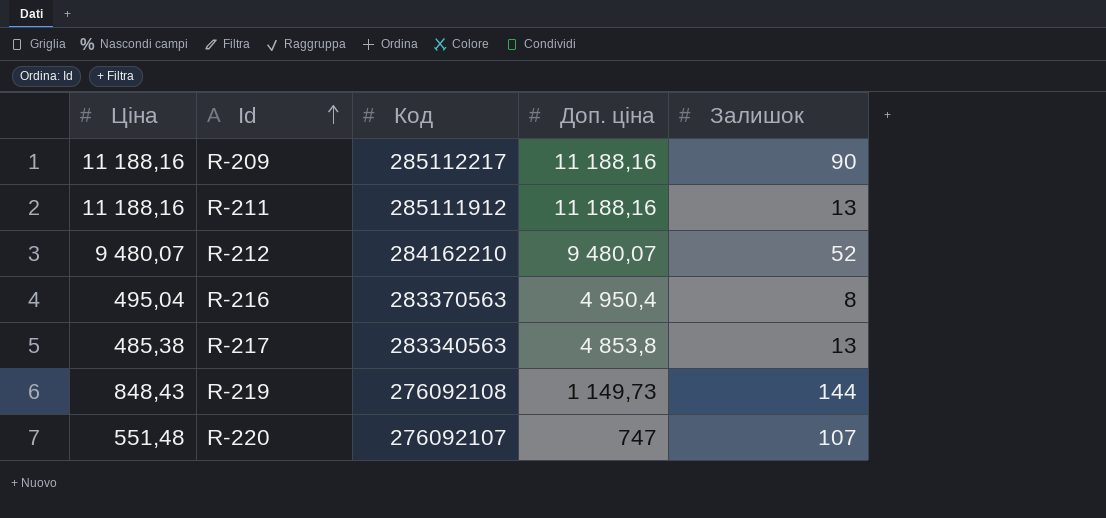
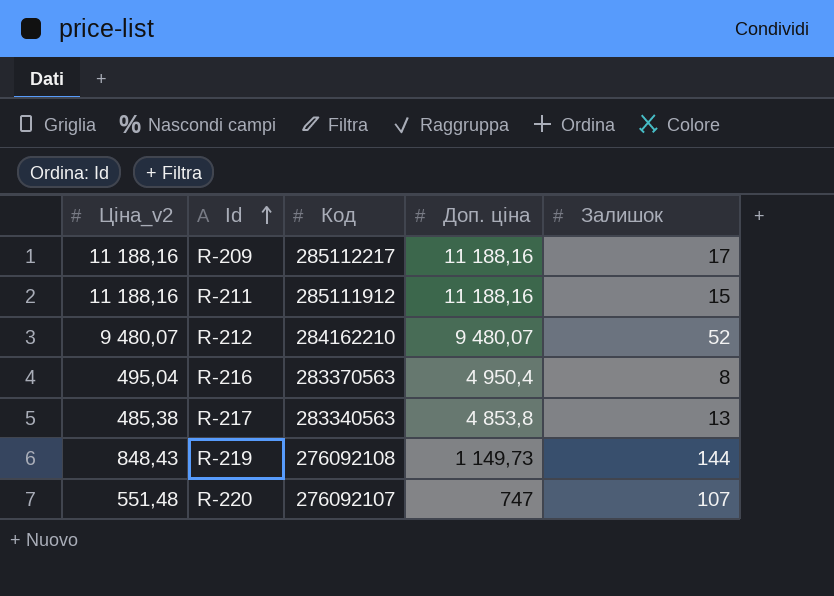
column name: Ціна -> Ціна_v2
R-209 | Залишок: 90 -> 17
R-211 | Залишок: 13 -> 15

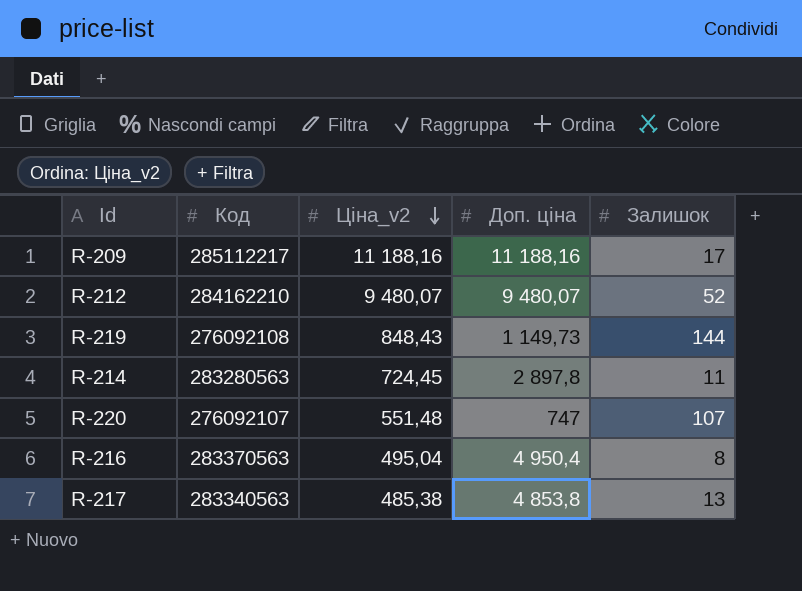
row order: Id ascending -> Ціна_v2 descending
column Ціна_v2 | position: 1 -> 3
row R-211: 11 188,16 | 285111912 | 11 188,16 | 15 -> none
row R-214: none -> 283280563 | 724,45 | 2 897,8 | 11

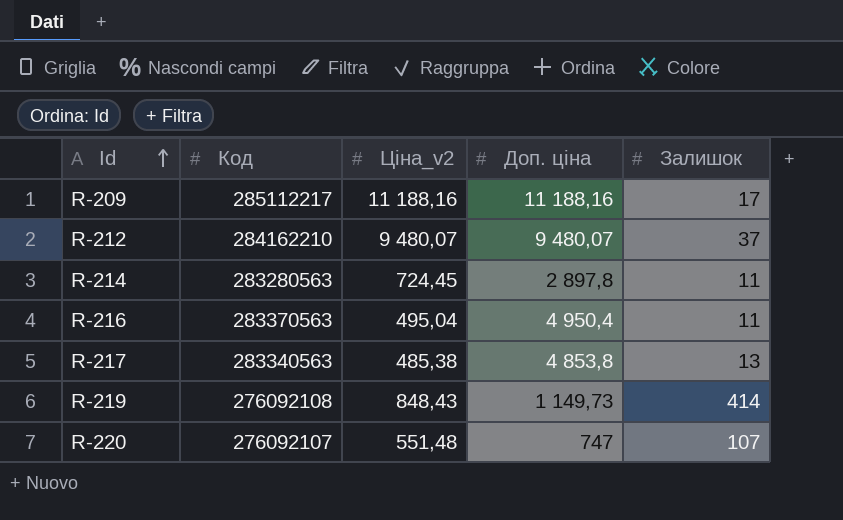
row order: Ціна_v2 descending -> Id ascending
R-212 | Залишок: 52 -> 37
R-216 | Залишок: 8 -> 11
R-219 | Залишок: 144 -> 414

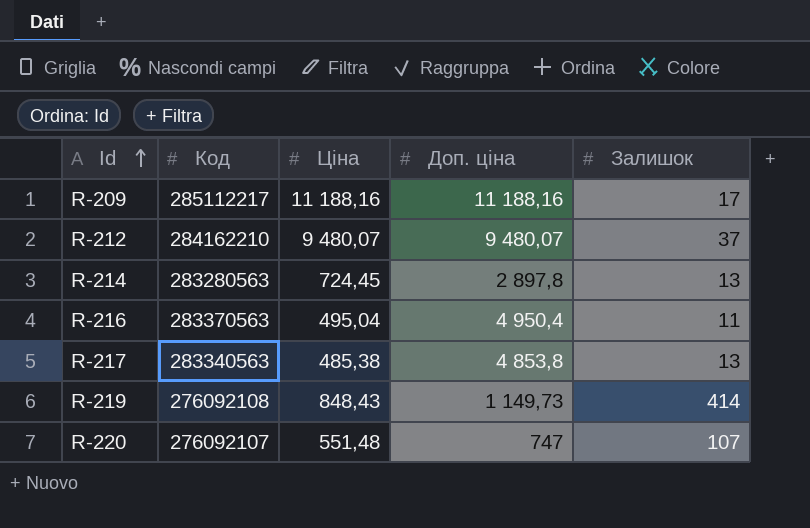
column name: Ціна_v2 -> Ціна
R-214 | Залишок: 11 -> 13

